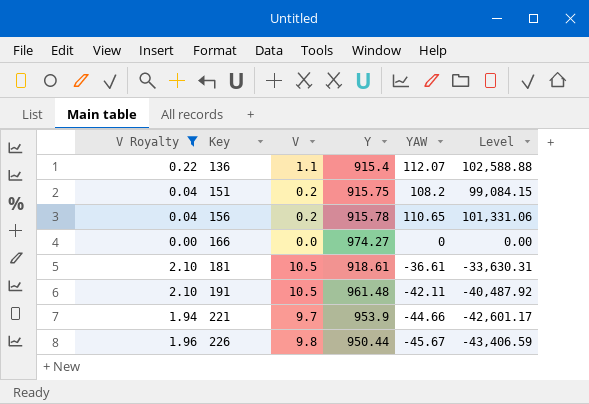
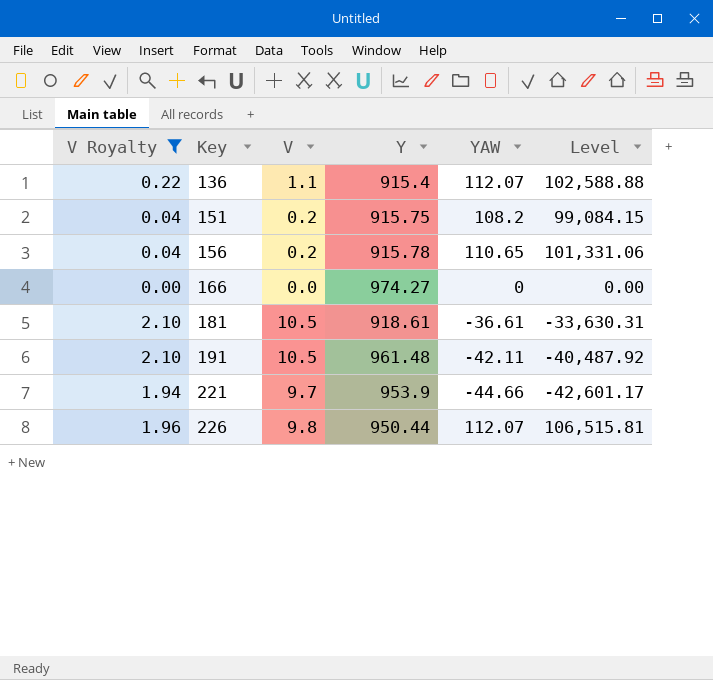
226 | YAW: -45.67 -> 112.07
226 | Level: -43,406.59 -> 106,515.81

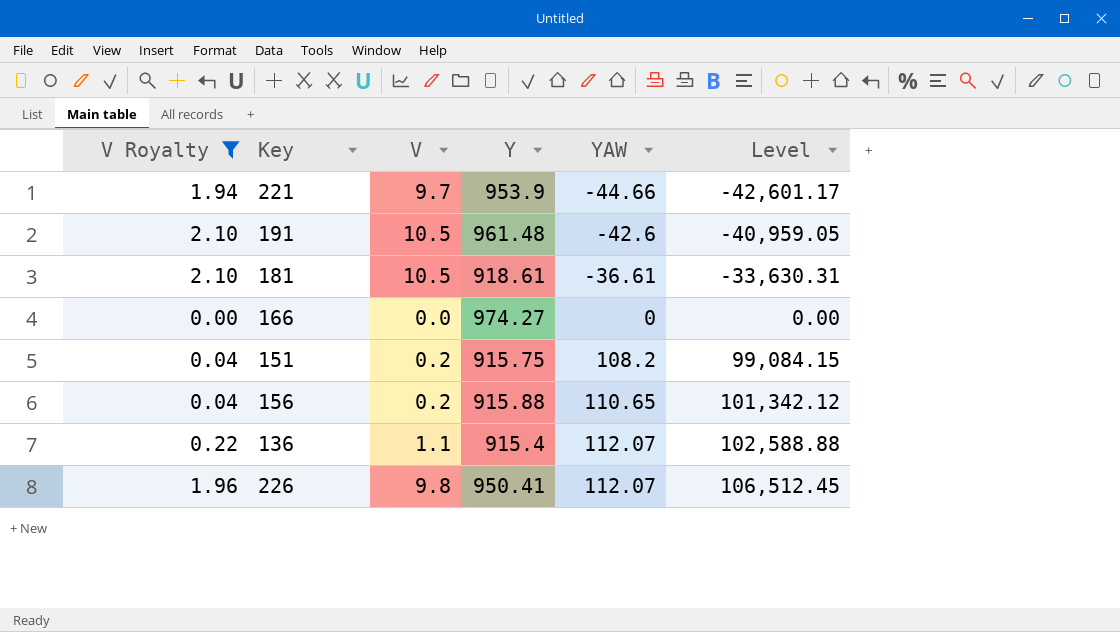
row order: Key ascending -> YAW ascending
191 | YAW: -42.11 -> -42.6
191 | Level: -40,487.92 -> -40,959.05
156 | Y: 915.78 -> 915.88
156 | Level: 101,331.06 -> 101,342.12
226 | Y: 950.44 -> 950.41
226 | Level: 106,515.81 -> 106,512.45

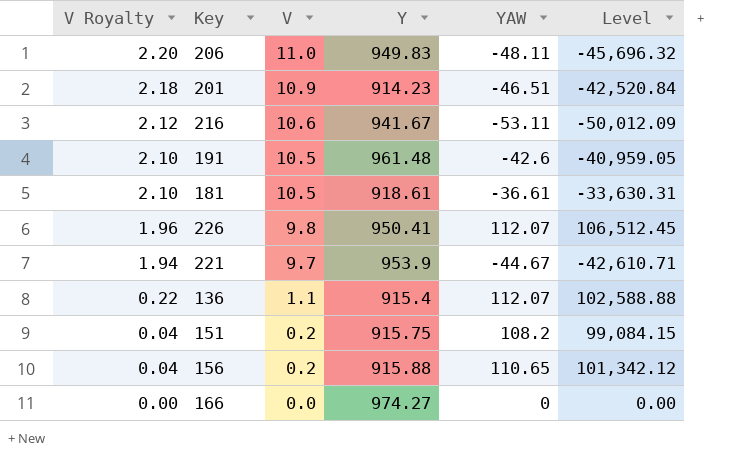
filter: V Royalty <= 2.10 -> none
row order: YAW ascending -> V Royalty descending
221 | YAW: -44.66 -> -44.67
221 | Level: -42,601.17 -> -42,610.71

